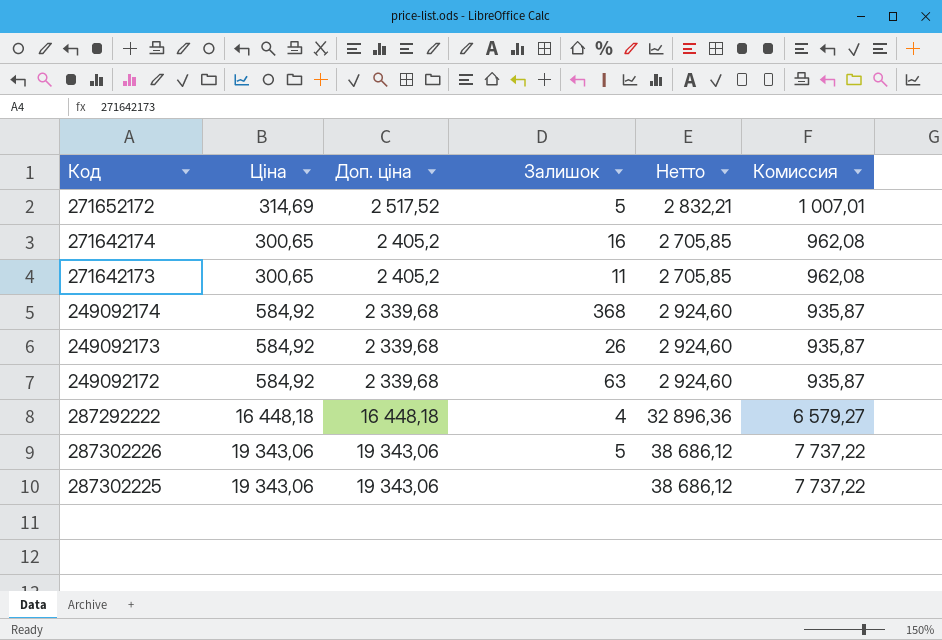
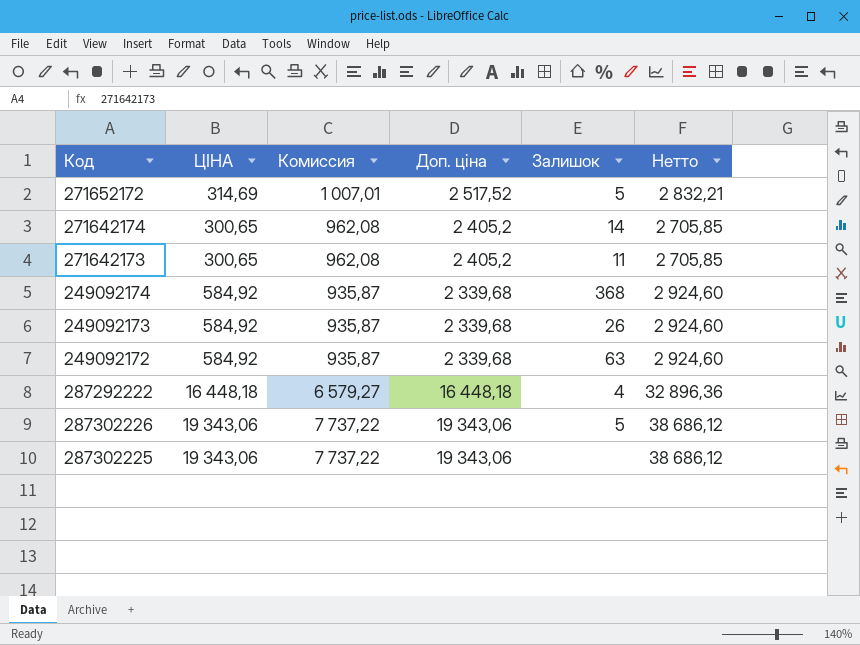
column name: Ціна -> ЦІНА
column Комиссия | position: 6 -> 3
271642174 | Залишок: 16 -> 14

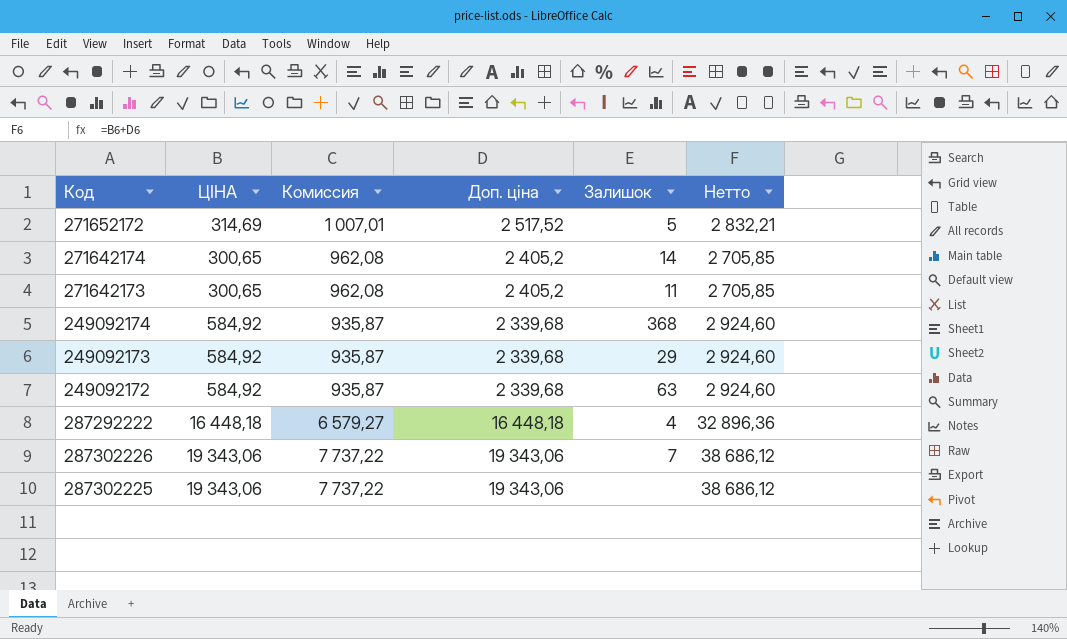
249092173 | Залишок: 26 -> 29
287302226 | Залишок: 5 -> 7

